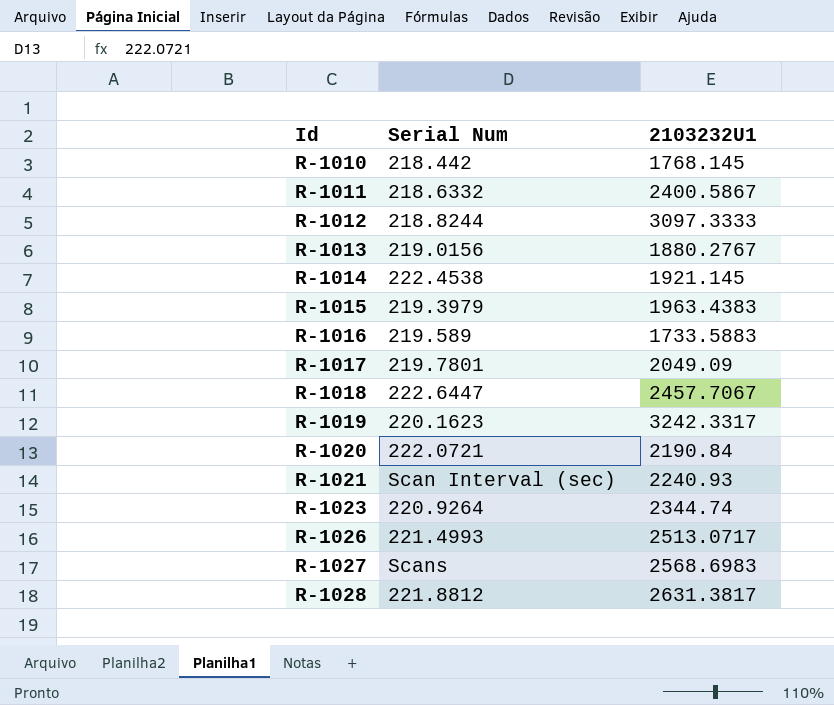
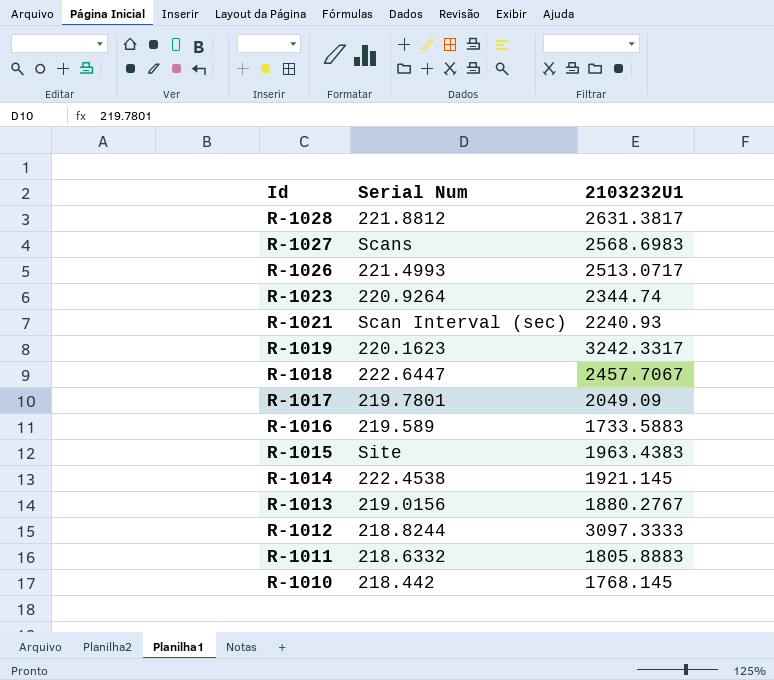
row order: Id ascending -> Id descending
row R-1020: 222.0721 | 2190.84 -> none
R-1015 | Serial Num: 219.3979 -> Site
R-1011 | 2103232U1: 2400.5867 -> 1805.8883

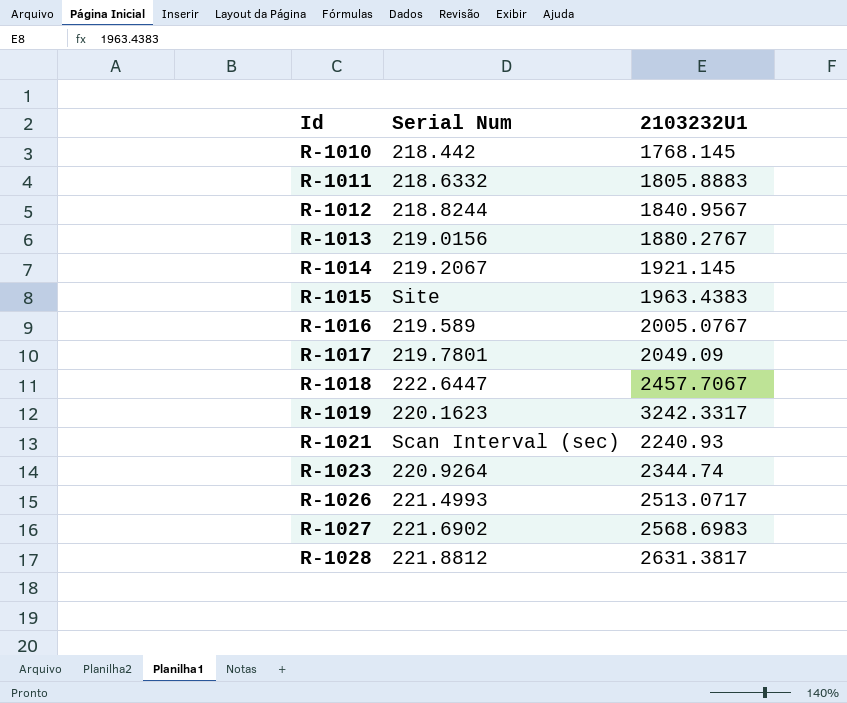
row order: Id descending -> Id ascending
R-1012 | 2103232U1: 3097.3333 -> 1840.9567
R-1014 | Serial Num: 222.4538 -> 219.2067
R-1016 | 2103232U1: 1733.5883 -> 2005.0767
R-1027 | Serial Num: Scans -> 221.6902

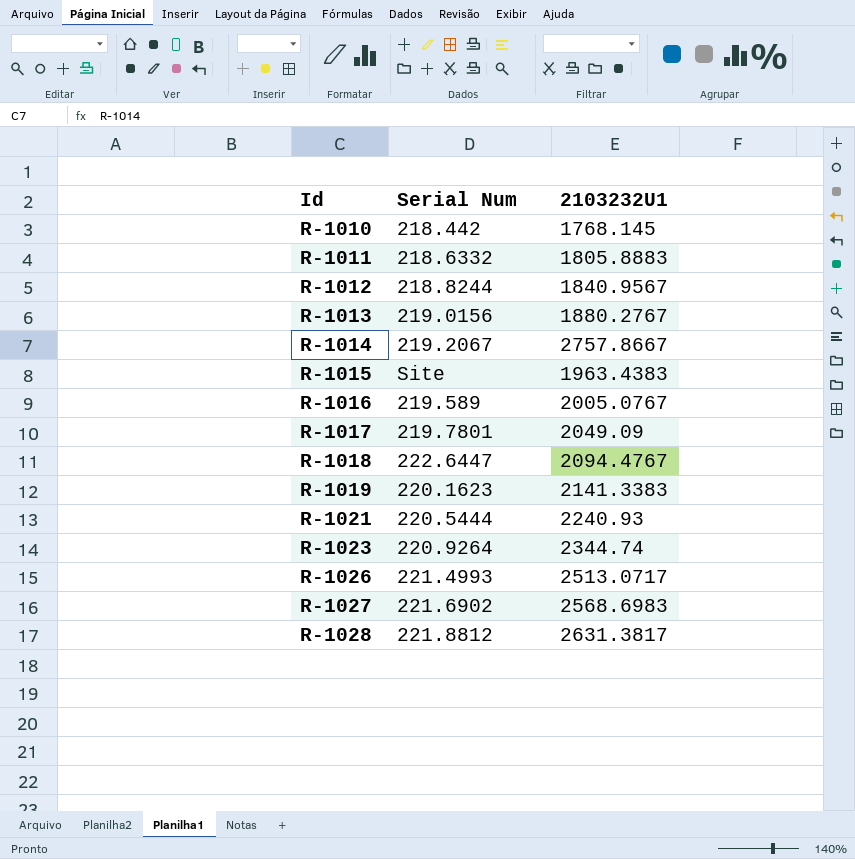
R-1014 | 2103232U1: 1921.145 -> 2757.8667
R-1018 | 2103232U1: 2457.7067 -> 2094.4767
R-1019 | 2103232U1: 3242.3317 -> 2141.3383
R-1021 | Serial Num: Scan Interval (sec) -> 220.5444

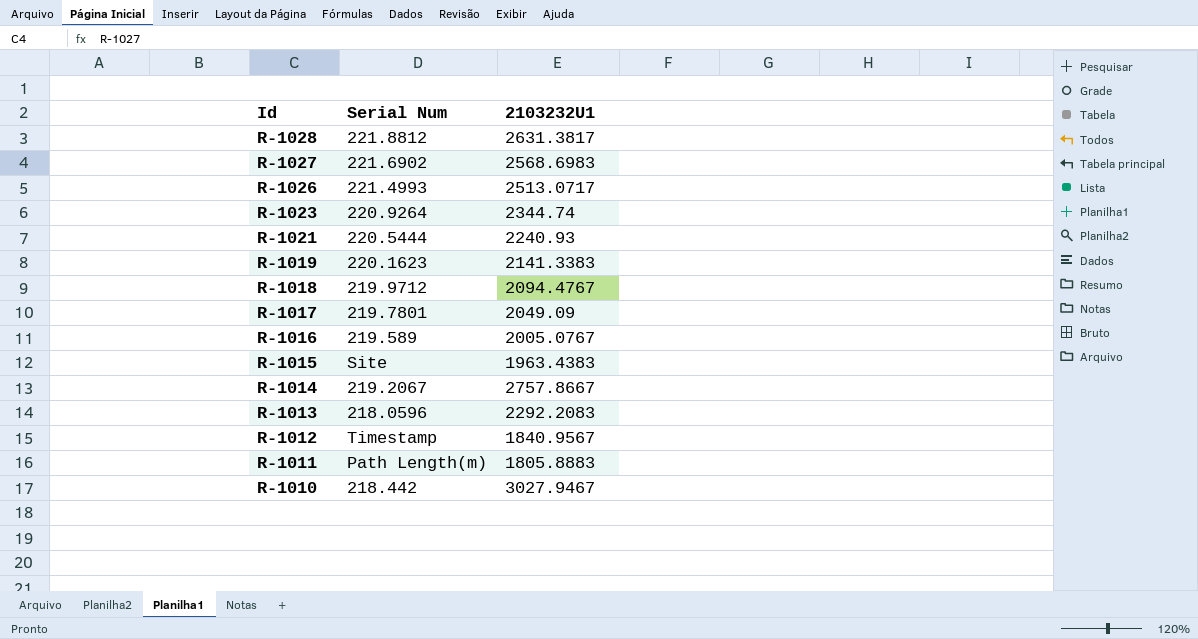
row order: Id ascending -> Id descending
R-1018 | Serial Num: 222.6447 -> 219.9712
R-1013 | Serial Num: 219.0156 -> 218.0596
R-1013 | 2103232U1: 1880.2767 -> 2292.2083
R-1012 | Serial Num: 218.8244 -> Timestamp
R-1011 | Serial Num: 218.6332 -> Path Length(m)
R-1010 | 2103232U1: 1768.145 -> 3027.9467

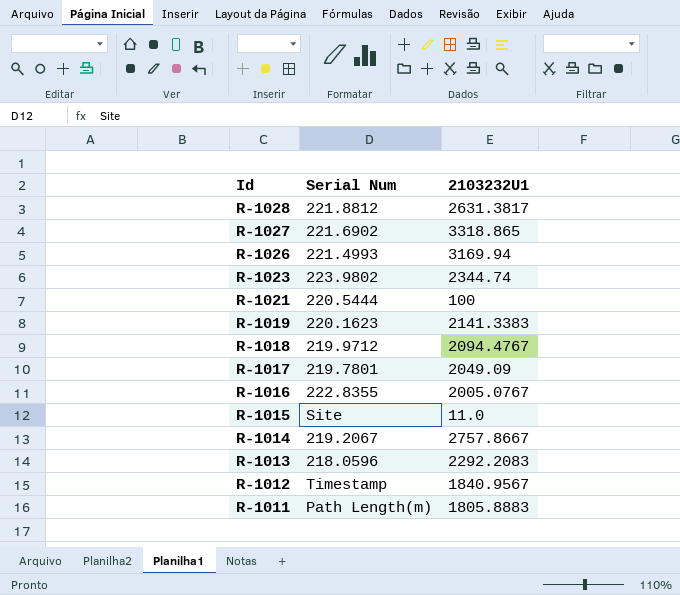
row R-1010: 218.442 | 3027.9467 -> none
R-1027 | 2103232U1: 2568.6983 -> 3318.865
R-1026 | 2103232U1: 2513.0717 -> 3169.94
R-1023 | Serial Num: 220.9264 -> 223.9802
R-1021 | 2103232U1: 2240.93 -> 100
R-1016 | Serial Num: 219.589 -> 222.8355
R-1015 | 2103232U1: 1963.4383 -> 11.0

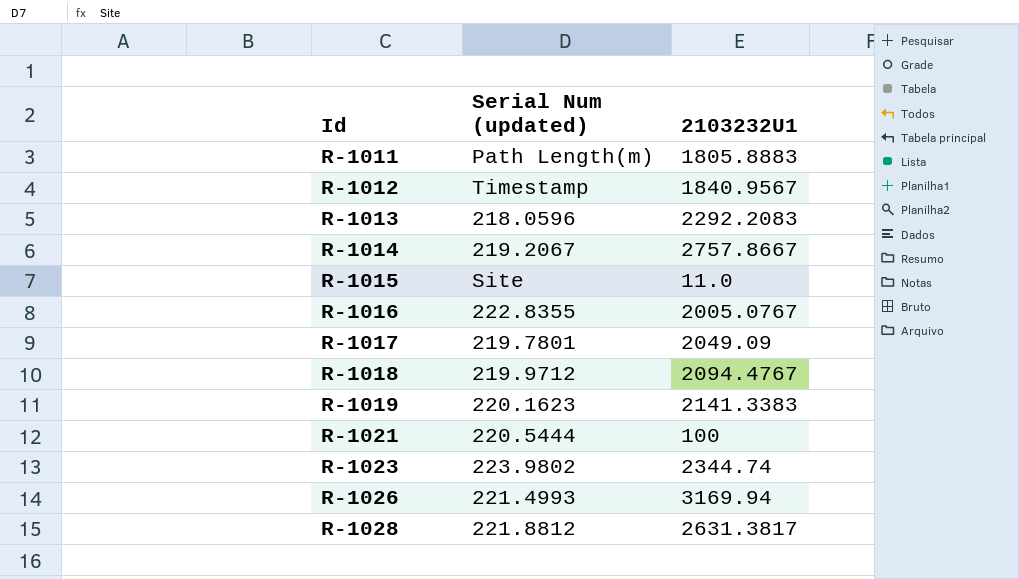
row order: Id descending -> Id ascending
column name: Serial Num -> Serial Num (updated)
row R-1027: 221.6902 | 3318.865 -> none

